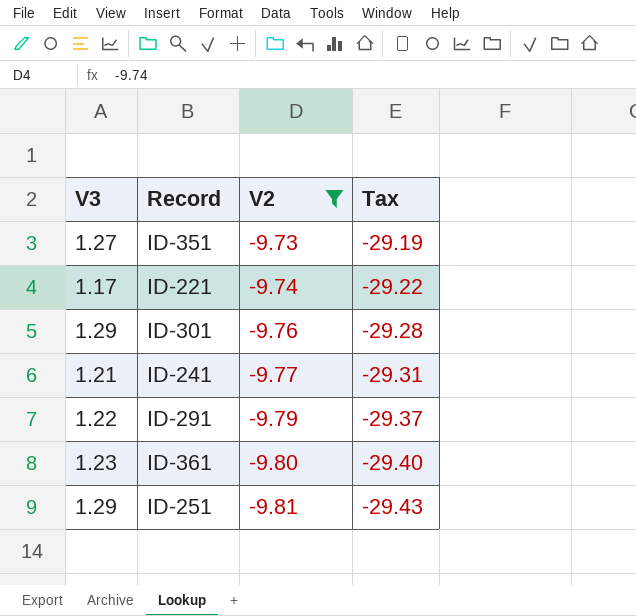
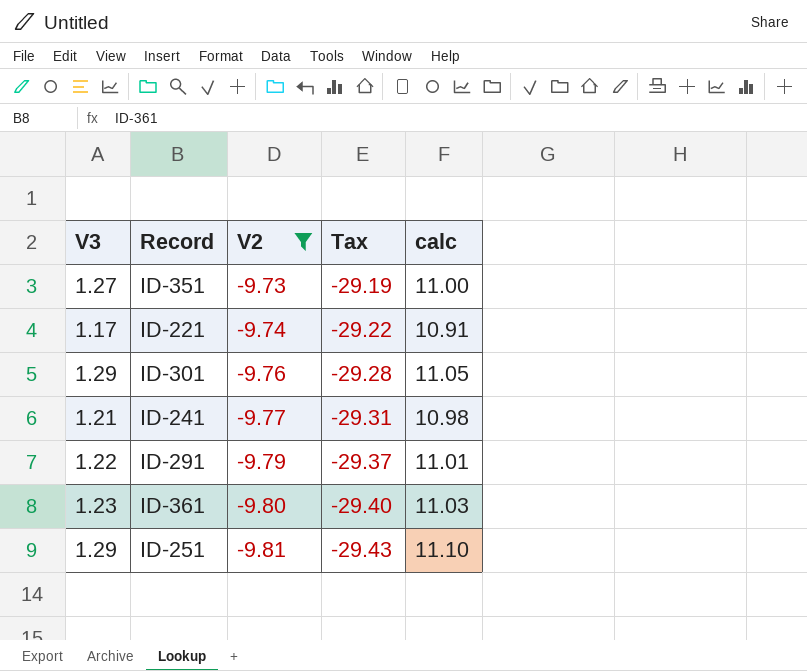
column calc | formula: none -> [V3] - [V2]

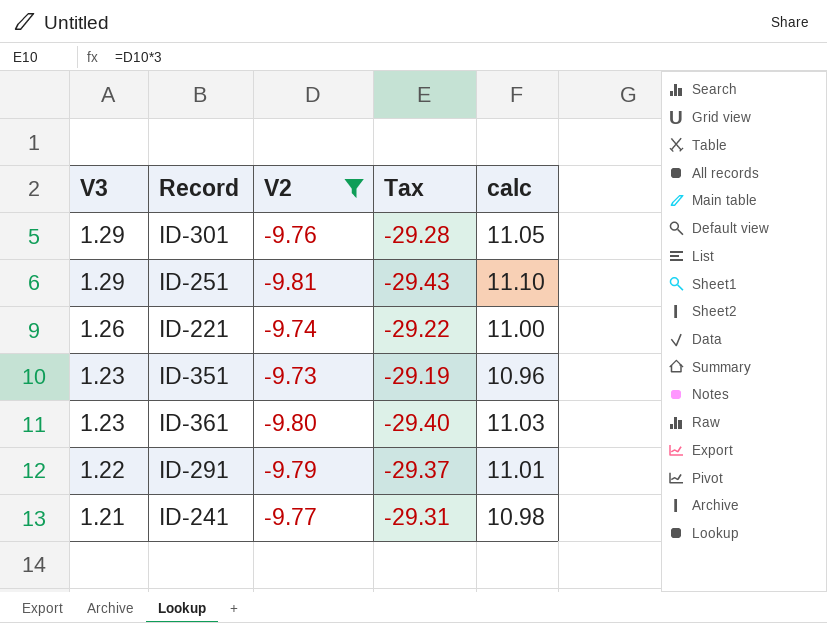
row order: V2 descending -> V3 descending
ID-221 | V3: 1.17 -> 1.26
ID-221 | calc: 10.91 -> 11.00
ID-351 | V3: 1.27 -> 1.23
ID-351 | calc: 11.00 -> 10.96

